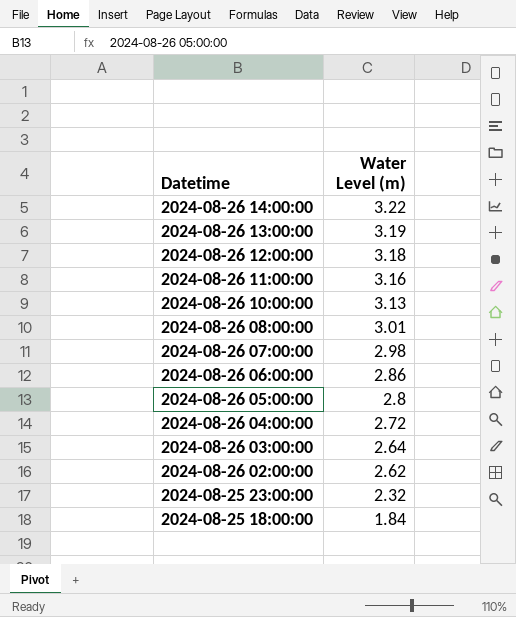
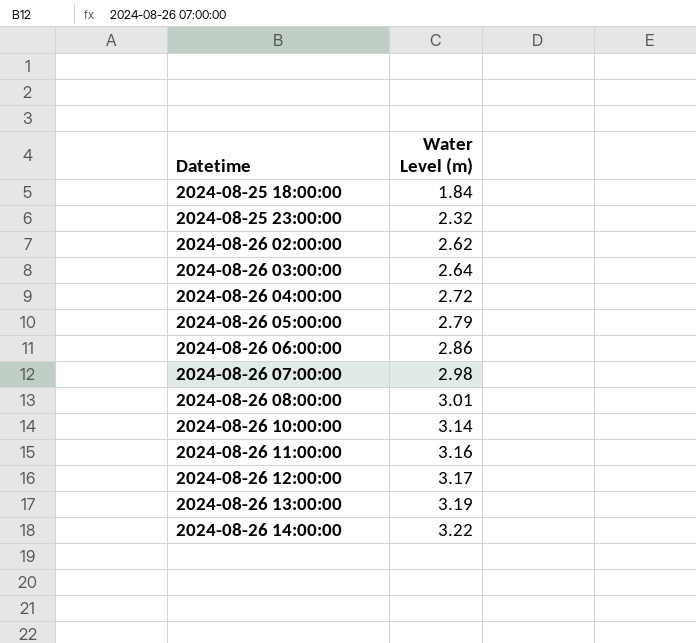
row order: Datetime descending -> Datetime ascending
2024-08-26 05:00:00 | Water Level (m): 2.8 -> 2.79
2024-08-26 10:00:00 | Water Level (m): 3.13 -> 3.14
2024-08-26 12:00:00 | Water Level (m): 3.18 -> 3.17

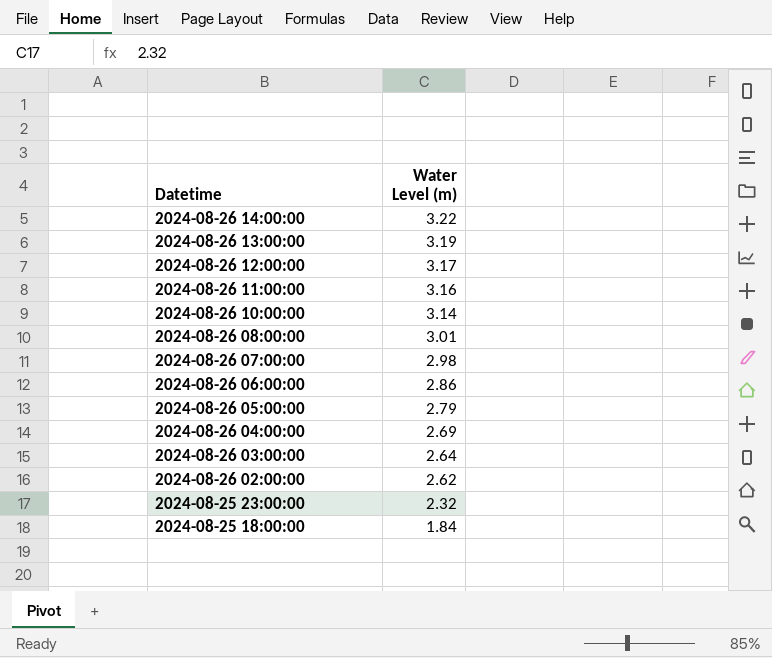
row order: Datetime ascending -> Datetime descending
2024-08-26 04:00:00 | Water Level (m): 2.72 -> 2.69

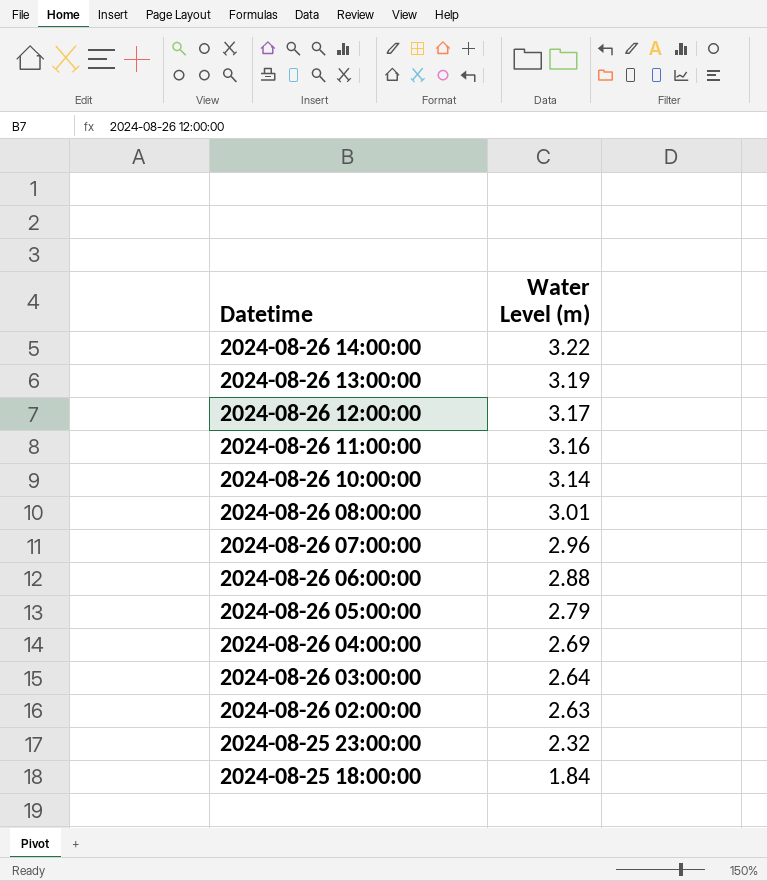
2024-08-26 07:00:00 | Water Level (m): 2.98 -> 2.96
2024-08-26 06:00:00 | Water Level (m): 2.86 -> 2.88
2024-08-26 02:00:00 | Water Level (m): 2.62 -> 2.63

